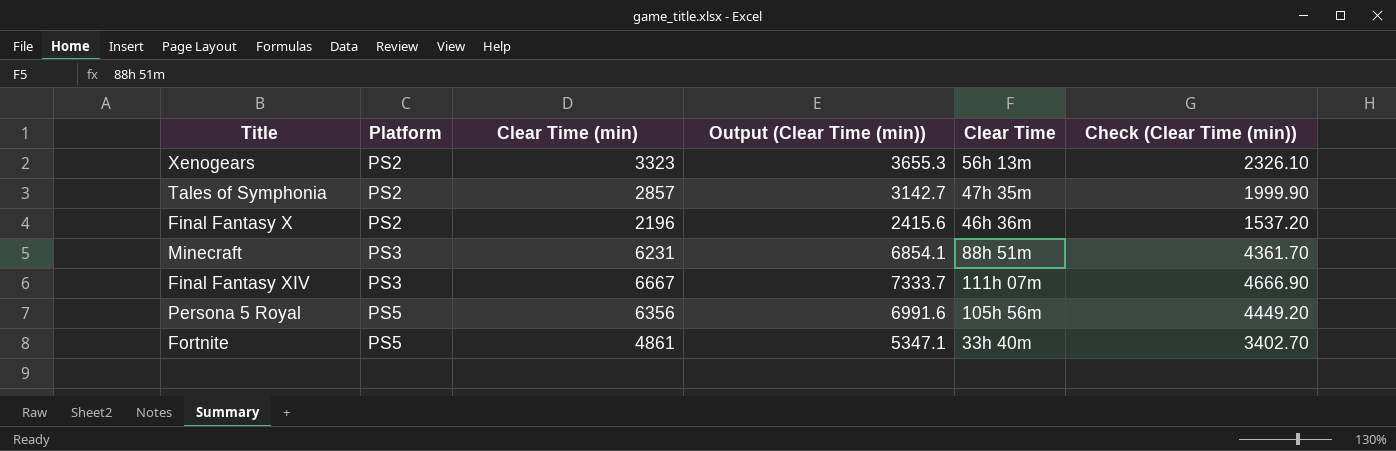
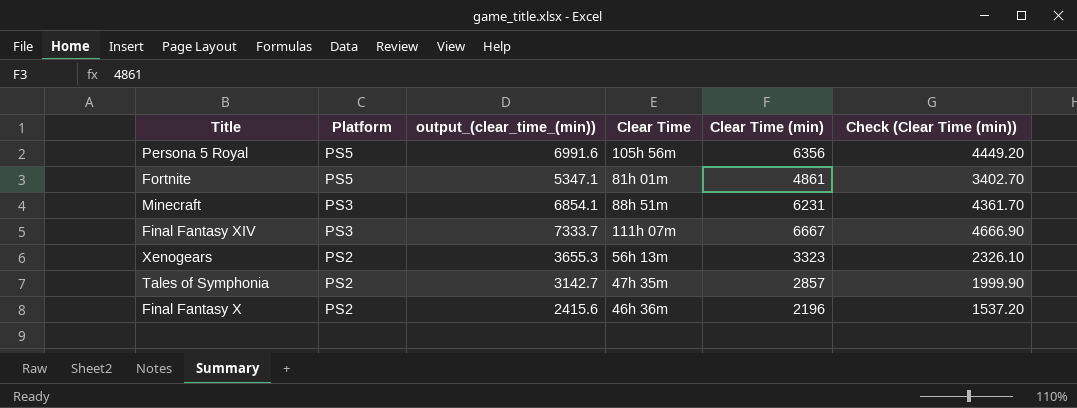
row order: Platform ascending -> Platform descending
column name: Output (Clear Time (min)) -> output_(clear_time_(min))
column Clear Time (min) | position: 3 -> 5
Fortnite | Clear Time: 33h 40m -> 81h 01m

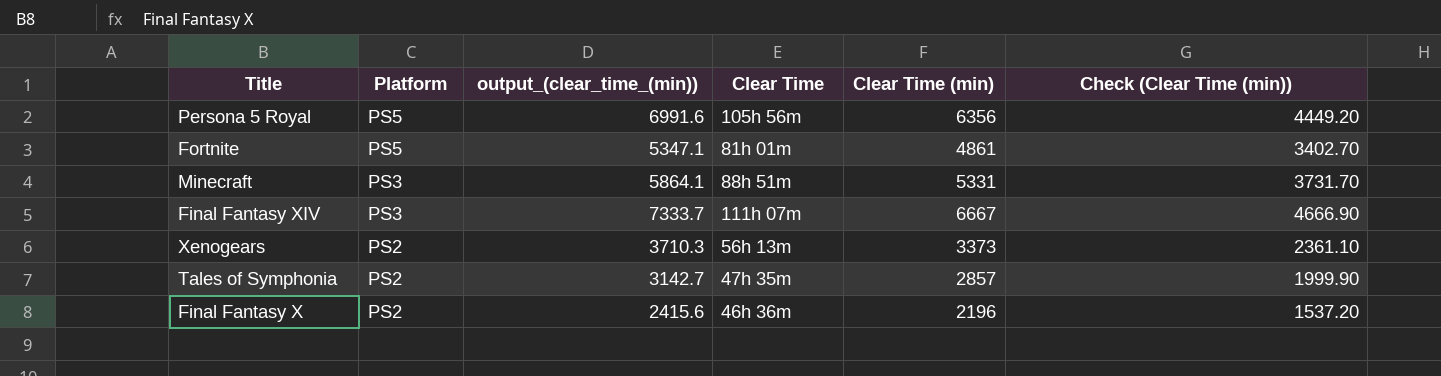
Minecraft | output_(clear_time_(min)): 6854.1 -> 5864.1
Minecraft | Clear Time (min): 6231 -> 5331
Minecraft | Check (Clear Time (min)): 4361.70 -> 3731.70
Xenogears | output_(clear_time_(min)): 3655.3 -> 3710.3
Xenogears | Clear Time (min): 3323 -> 3373
Xenogears | Check (Clear Time (min)): 2326.10 -> 2361.10

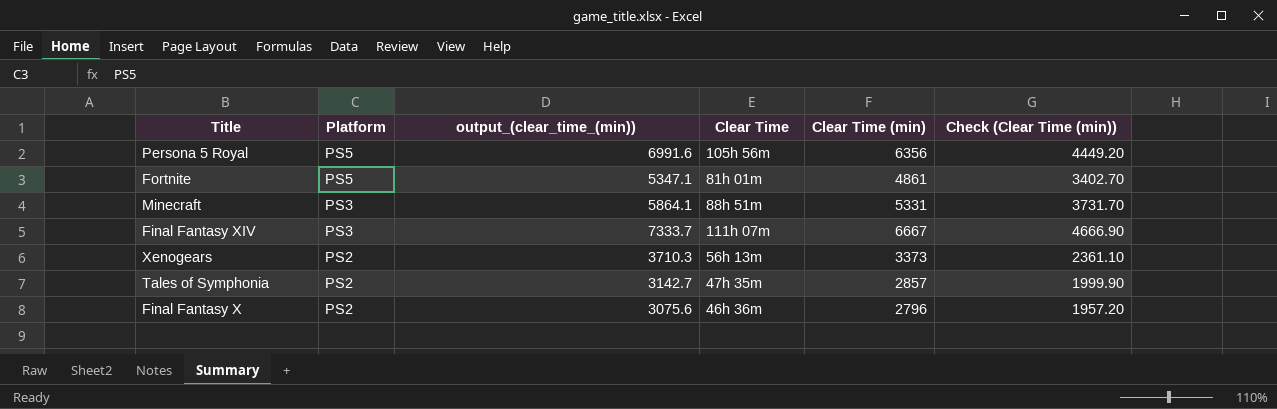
Final Fantasy X | output_(clear_time_(min)): 2415.6 -> 3075.6
Final Fantasy X | Clear Time (min): 2196 -> 2796
Final Fantasy X | Check (Clear Time (min)): 1537.20 -> 1957.20

